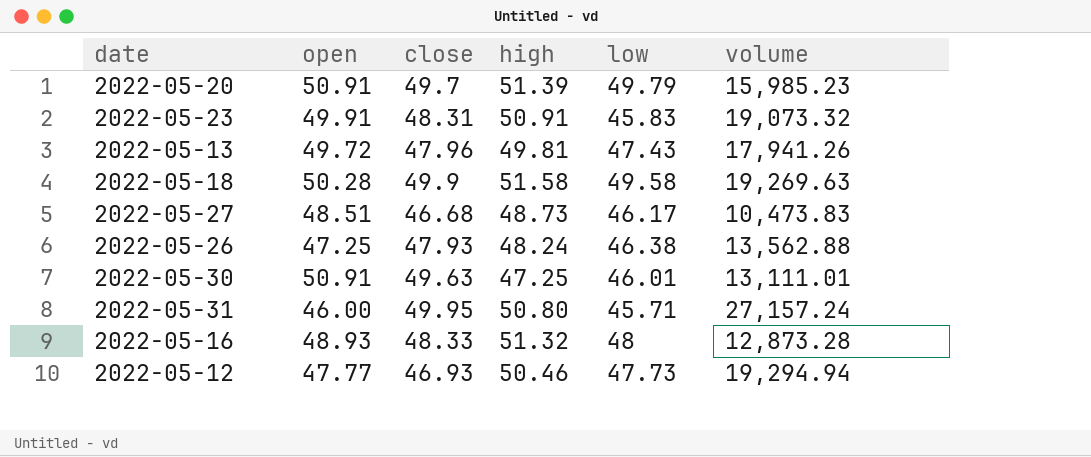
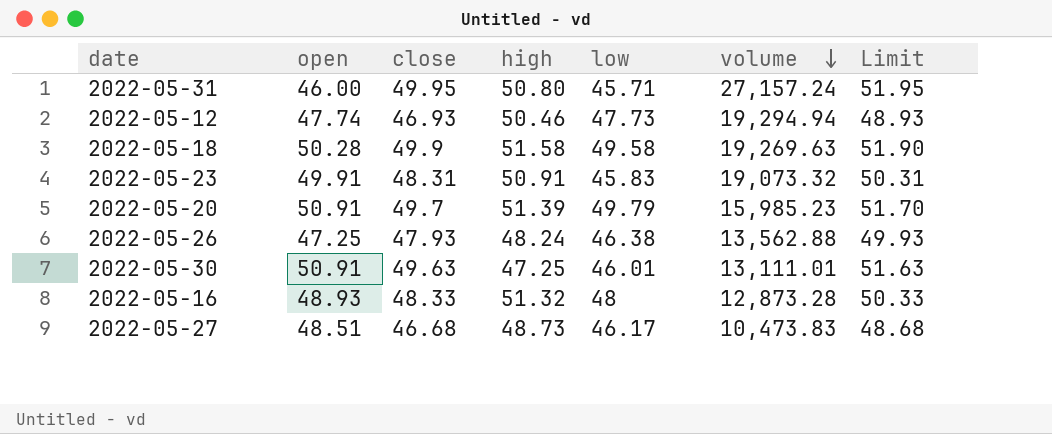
row order: none -> volume descending
column Limit | formula: none -> [close] + 2
row 2022-05-13: 49.72 | 47.96 | 49.81 | 47.43 | 17,941.26 -> none
2022-05-12 | open: 47.77 -> 47.74

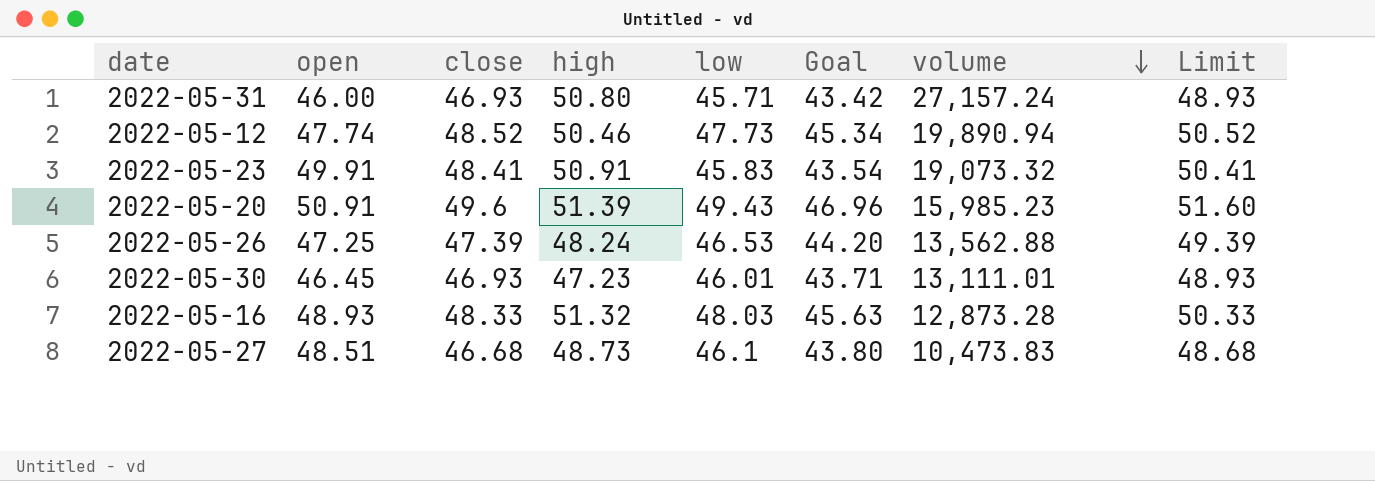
column Goal | formula: none -> [low] * 0.95
row 2022-05-18: 50.28 | 49.9 | 51.58 | 49.58 | 19,269.63 | 51.90 -> none
2022-05-31 | close: 49.95 -> 46.93
2022-05-31 | Limit: 51.95 -> 48.93
2022-05-12 | close: 46.93 -> 48.52
2022-05-12 | volume: 19,294.94 -> 19,890.94
2022-05-12 | Limit: 48.93 -> 50.52
2022-05-23 | close: 48.31 -> 48.41
2022-05-23 | Limit: 50.31 -> 50.41
2022-05-20 | close: 49.7 -> 49.6
2022-05-20 | low: 49.79 -> 49.43
2022-05-20 | Limit: 51.70 -> 51.60
2022-05-26 | close: 47.93 -> 47.39
2022-05-26 | low: 46.38 -> 46.53
2022-05-26 | Limit: 49.93 -> 49.39
2022-05-30 | open: 50.91 -> 46.45
2022-05-30 | close: 49.63 -> 46.93
2022-05-30 | high: 47.25 -> 47.23
2022-05-30 | Limit: 51.63 -> 48.93
2022-05-16 | low: 48 -> 48.03
2022-05-27 | low: 46.17 -> 46.1

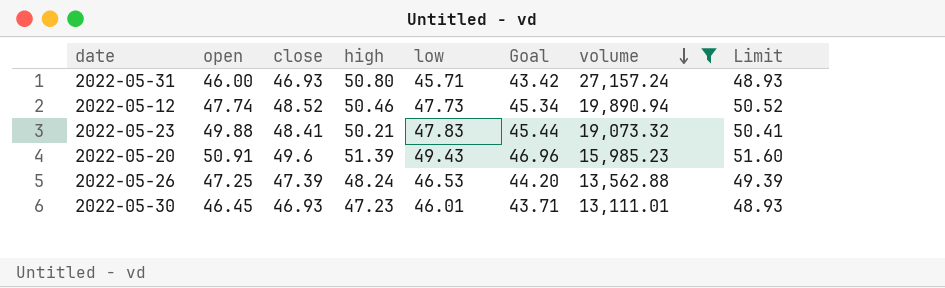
filter: none -> volume >= 13,111.01
2022-05-23 | open: 49.91 -> 49.88
2022-05-23 | high: 50.91 -> 50.21
2022-05-23 | low: 45.83 -> 47.83
2022-05-23 | Goal: 43.54 -> 45.44

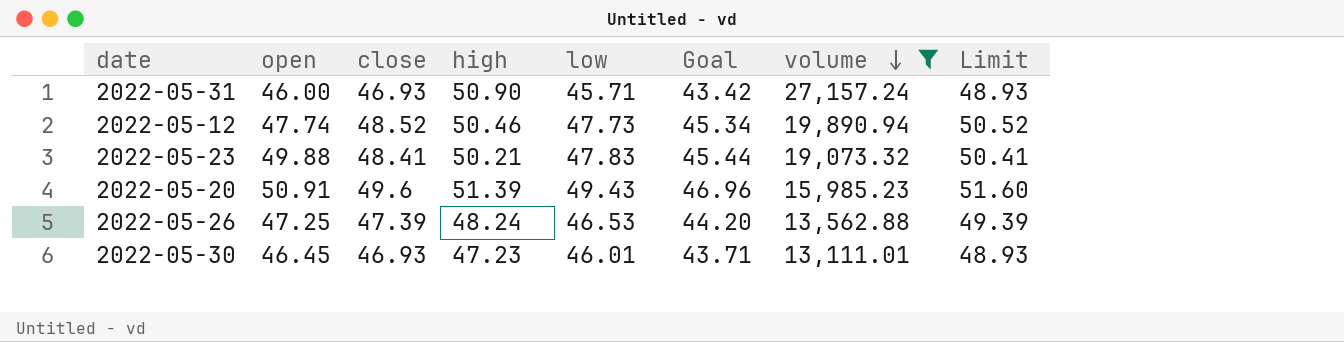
2022-05-31 | high: 50.80 -> 50.90

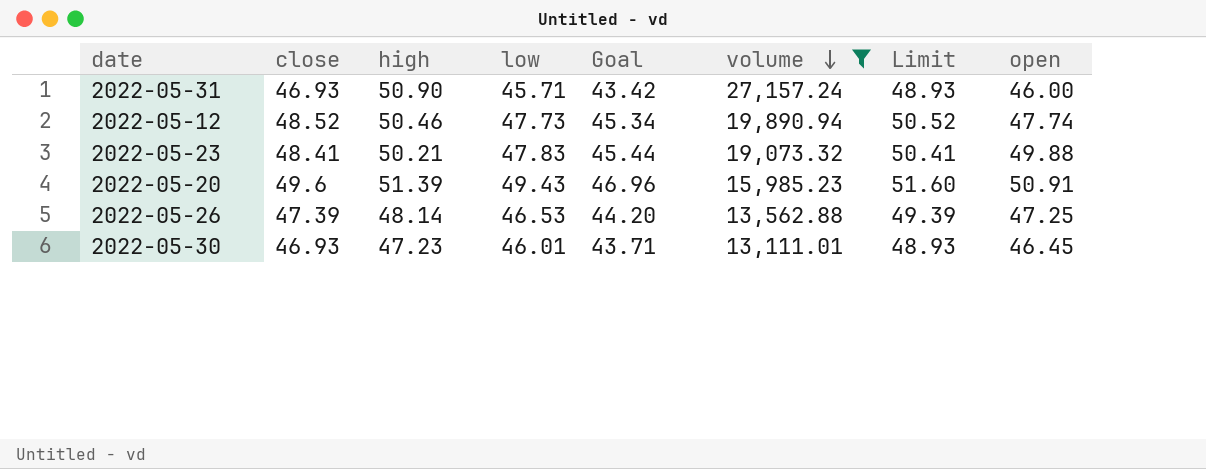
column open | position: 2 -> 8
2022-05-26 | high: 48.24 -> 48.14

